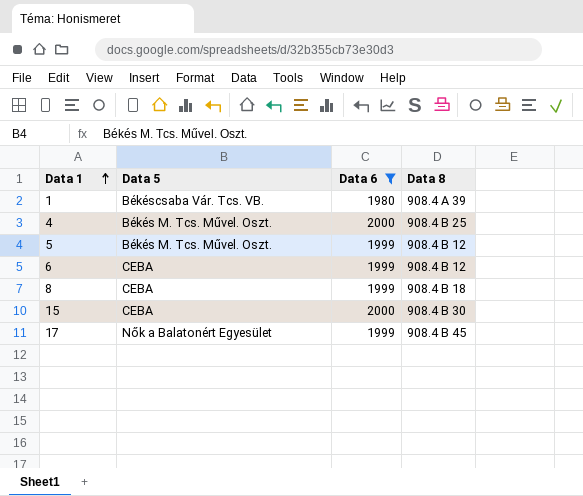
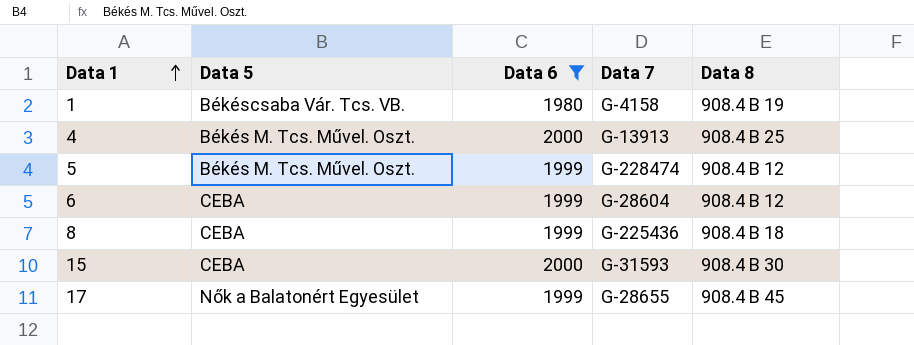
column Data 7 | position: none -> 4
1 | Data 8: 908.4 A 39 -> 908.4 B 19

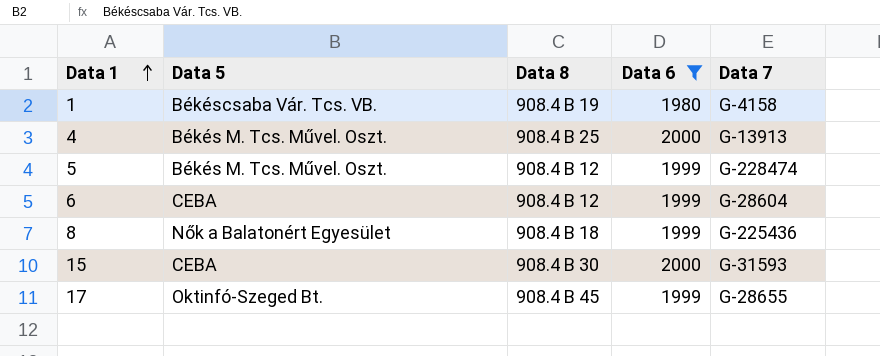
column Data 8 | position: 5 -> 3
8 | Data 5: CEBA -> Nők a Balatonért Egyesület
17 | Data 5: Nők a Balatonért Egyesület -> Oktinfó-Szeged Bt.

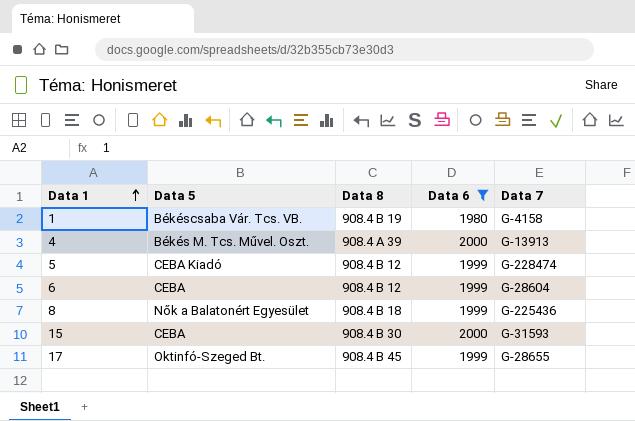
4 | Data 8: 908.4 B 25 -> 908.4 A 39
5 | Data 5: Békés M. Tcs. Művel. Oszt. -> CEBA Kiadó

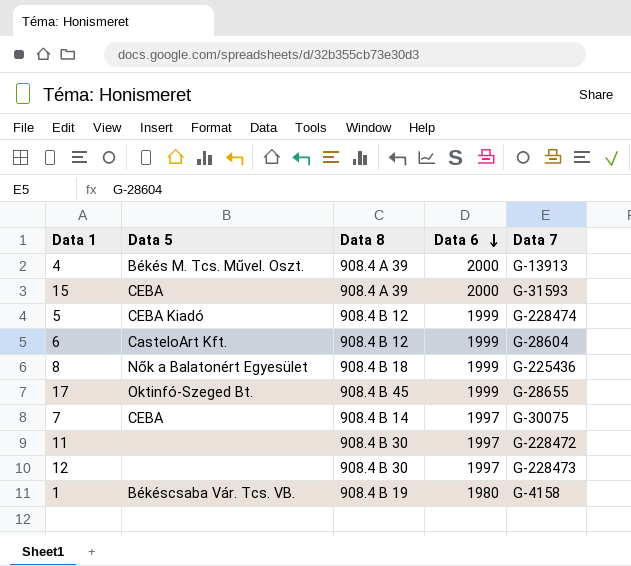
filter: Data 6 != 1997 -> none
row order: Data 1 ascending -> Data 6 descending
15 | Data 8: 908.4 B 30 -> 908.4 A 39
6 | Data 5: CEBA -> CasteloArt Kft.

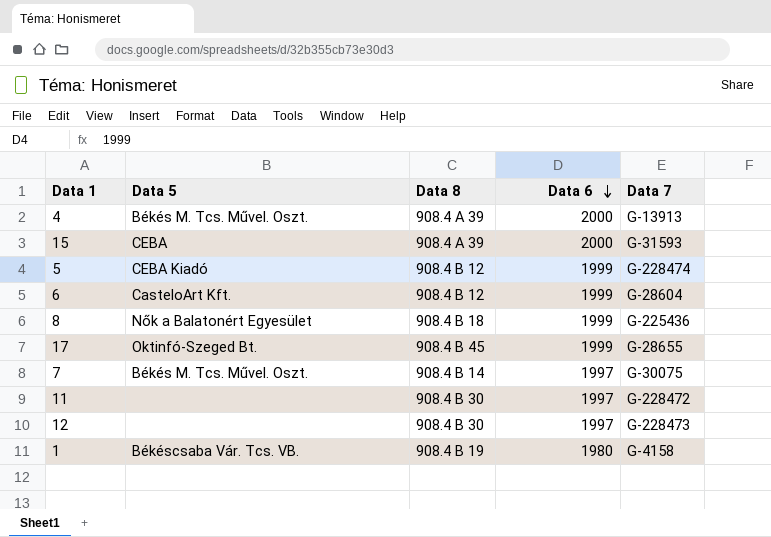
7 | Data 5: CEBA -> Békés M. Tcs. Művel. Oszt.

